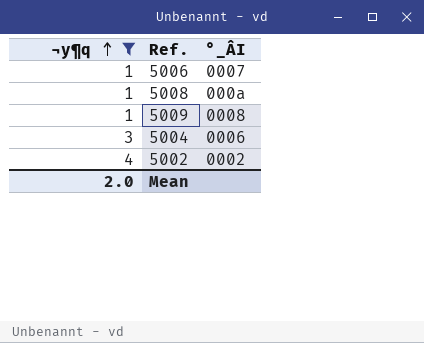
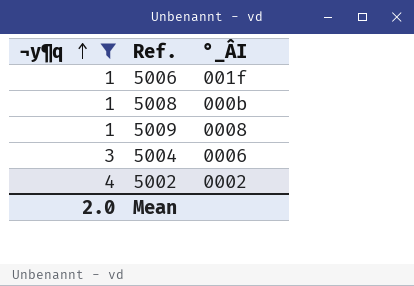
5006 | °_ÂI: 0007 -> 001f
5008 | °_ÂI: 000a -> 000b

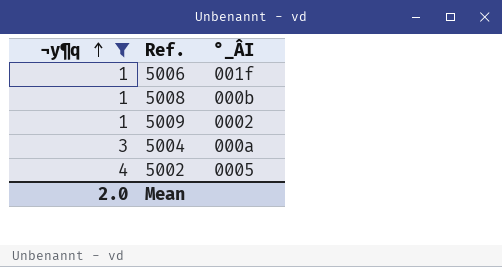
5009 | °_ÂI: 0008 -> 0002
5004 | °_ÂI: 0006 -> 000a
5002 | °_ÂI: 0002 -> 0005

